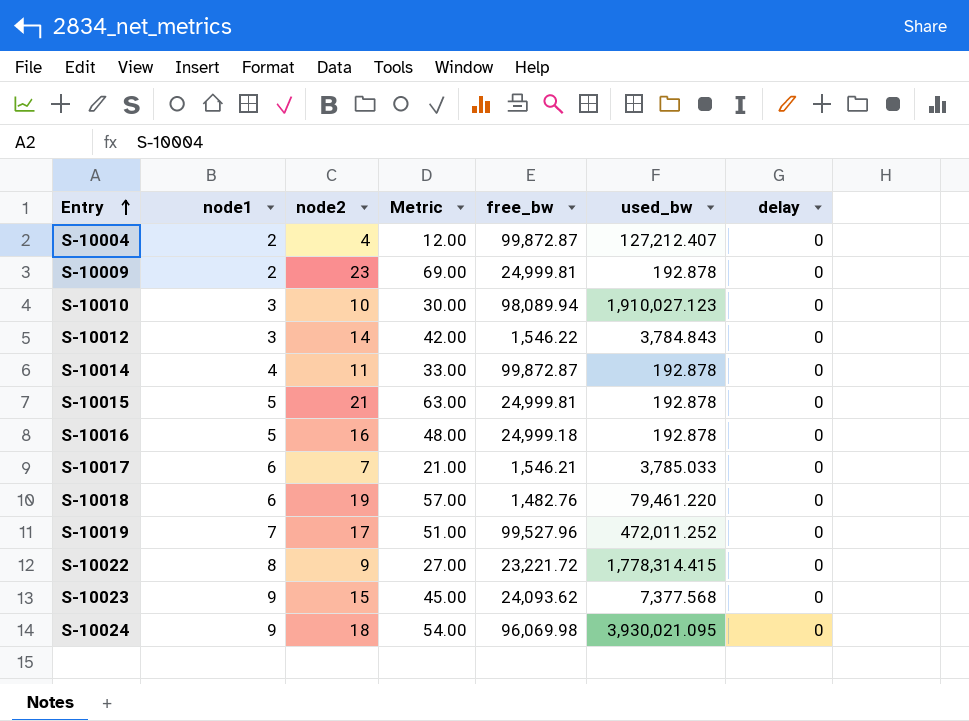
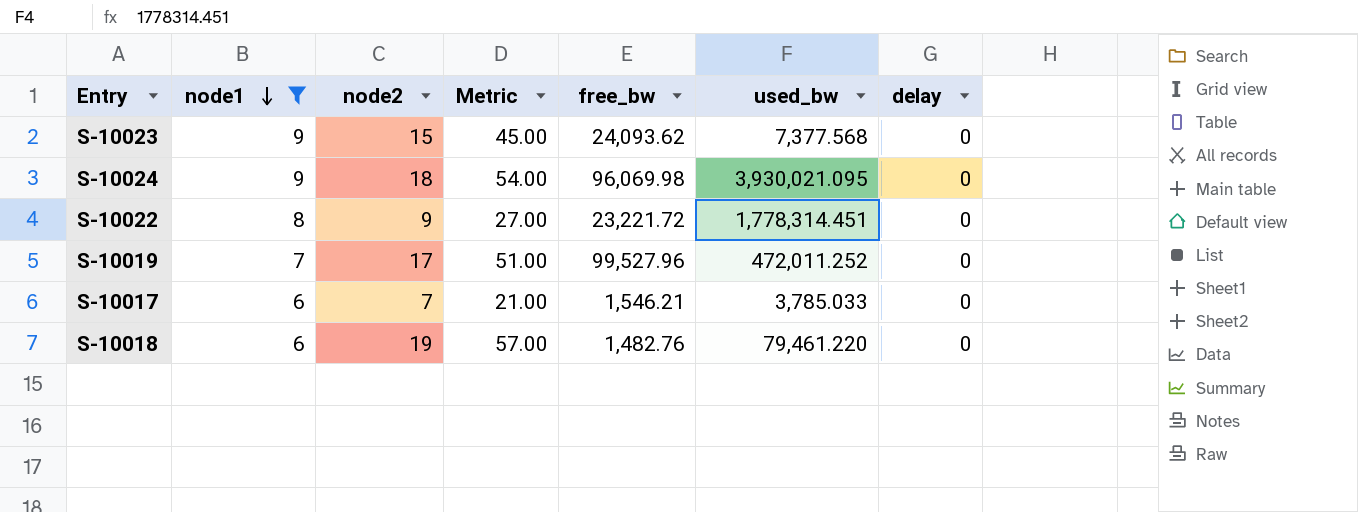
filter: none -> node1 >= 6
row order: Entry ascending -> node1 descending
S-10022 | used_bw: 1,778,314.415 -> 1,778,314.451

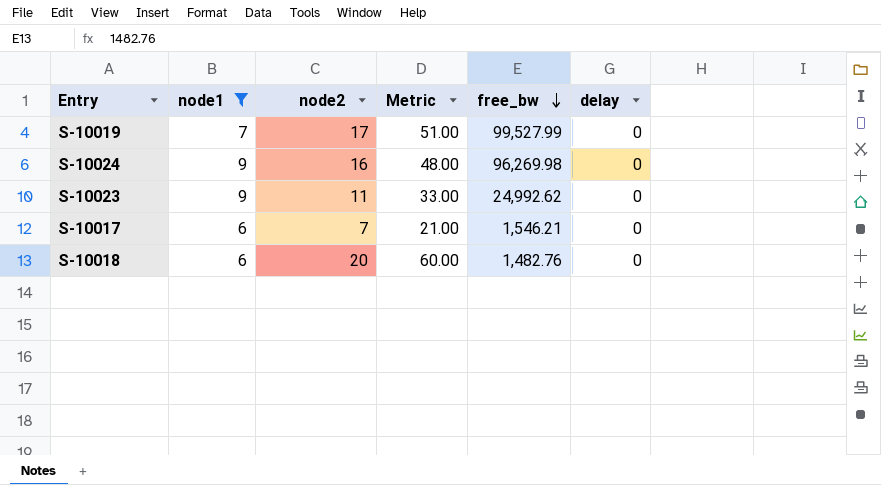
row order: node1 descending -> free_bw descending
column used_bw | position: 6 -> none
row S-10022: 8 | 9 | 27.00 | 23,221.72 | 1,778,314.451 | 0 -> none
S-10019 | free_bw: 99,527.96 -> 99,527.99
S-10024 | node2: 18 -> 16
S-10024 | Metric: 54.00 -> 48.00
S-10024 | free_bw: 96,069.98 -> 96,269.98
S-10023 | node2: 15 -> 11
S-10023 | Metric: 45.00 -> 33.00
S-10023 | free_bw: 24,093.62 -> 24,992.62
S-10018 | node2: 19 -> 20
S-10018 | Metric: 57.00 -> 60.00

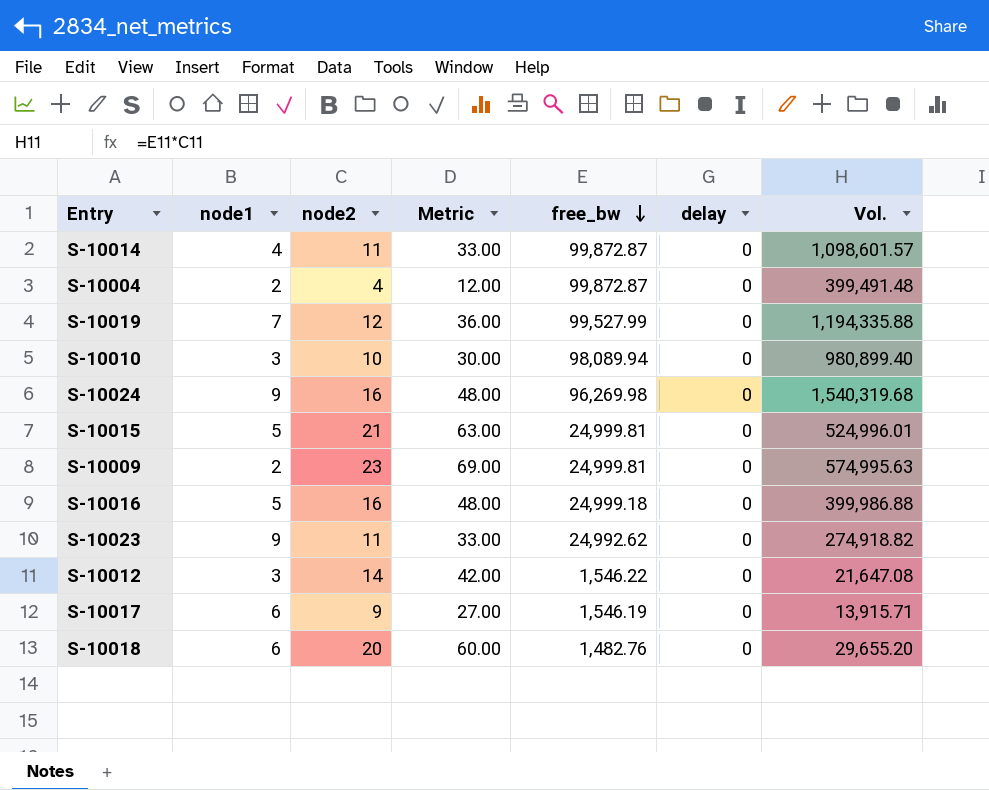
filter: node1 >= 6 -> none
column Vol. | formula: none -> [node2] * [free_bw]
S-10019 | node2: 17 -> 12
S-10019 | Metric: 51.00 -> 36.00
S-10017 | node2: 7 -> 9
S-10017 | Metric: 21.00 -> 27.00
S-10017 | free_bw: 1,546.21 -> 1,546.19

